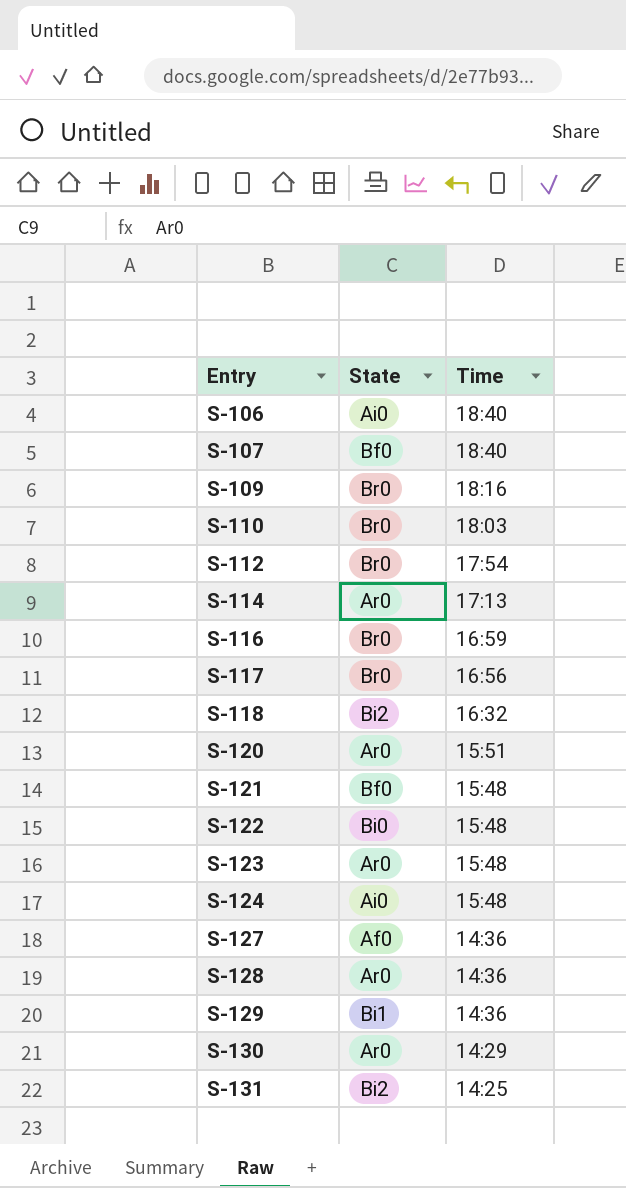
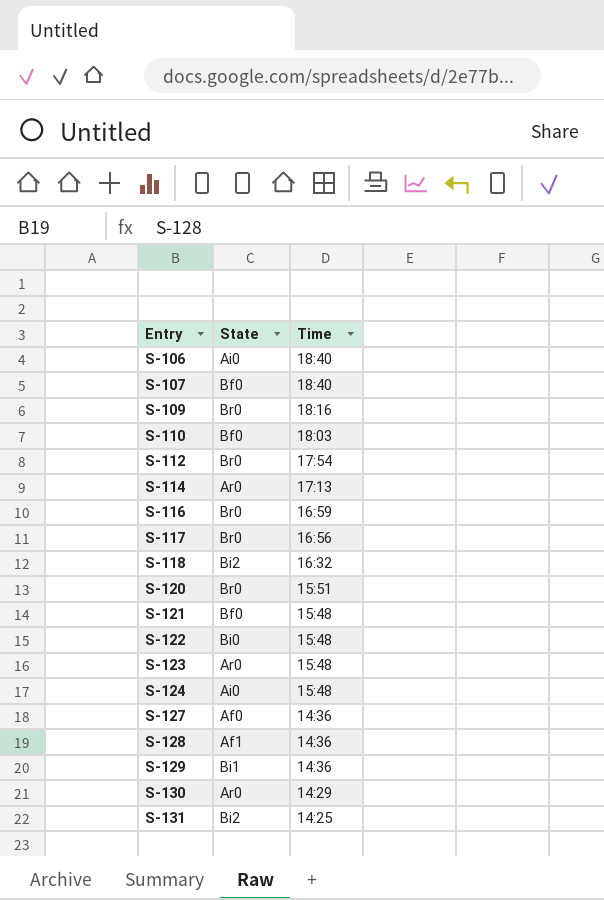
S-110 | State: Br0 -> Bf0
S-120 | State: Ar0 -> Br0
S-128 | State: Ar0 -> Af1

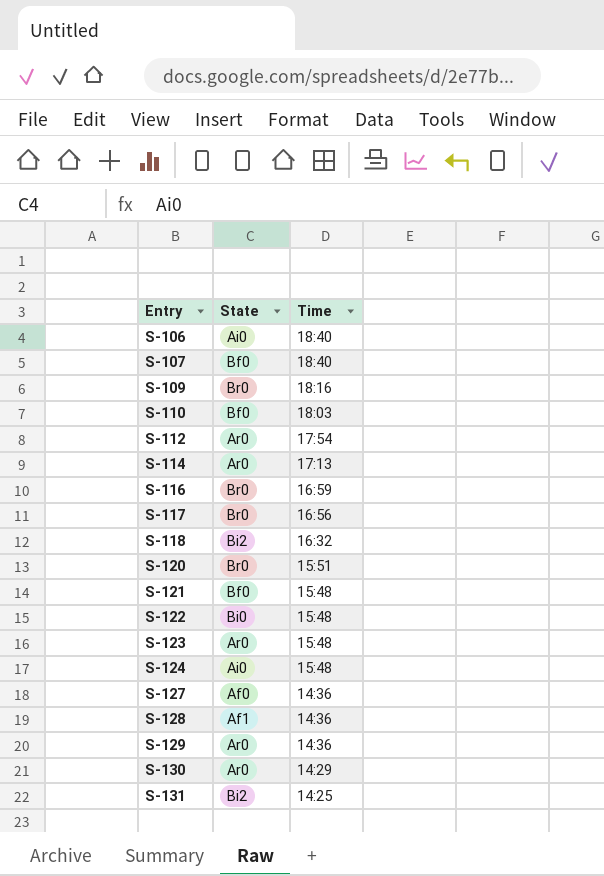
S-112 | State: Br0 -> Ar0
S-129 | State: Bi1 -> Ar0

